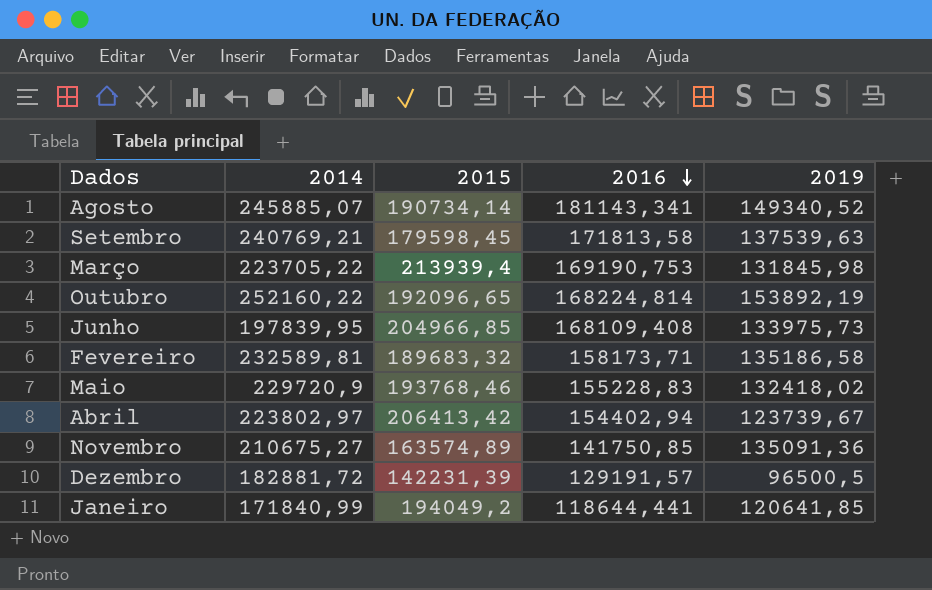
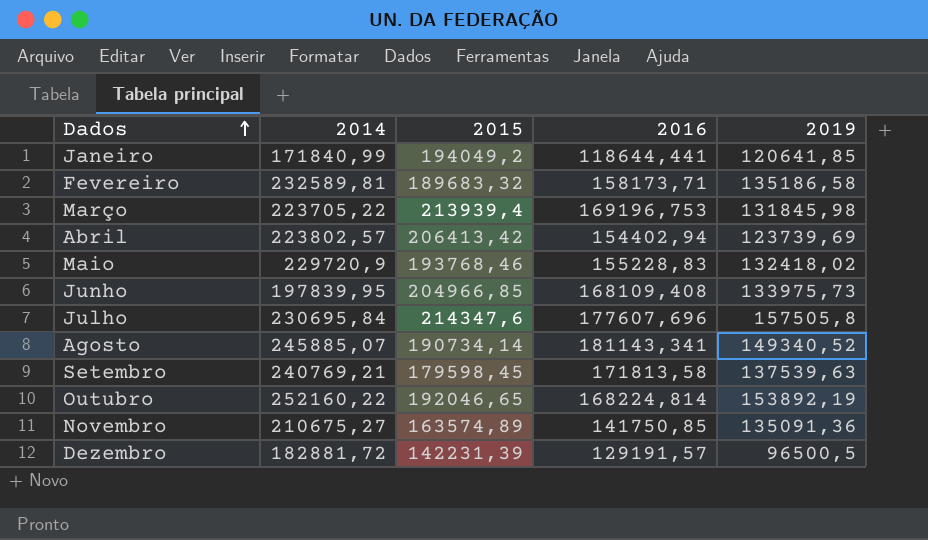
row order: 2016 descending -> Dados ascending
Março | 2016: 169190,753 -> 169196,753
Abril | 2014: 223802,97 -> 223802,57
Abril | 2019: 123739,67 -> 123739,69
row Julho: none -> 230695,84 | 214347,6 | 177607,696 | 157505,8
Outubro | 2015: 192096,65 -> 192046,65

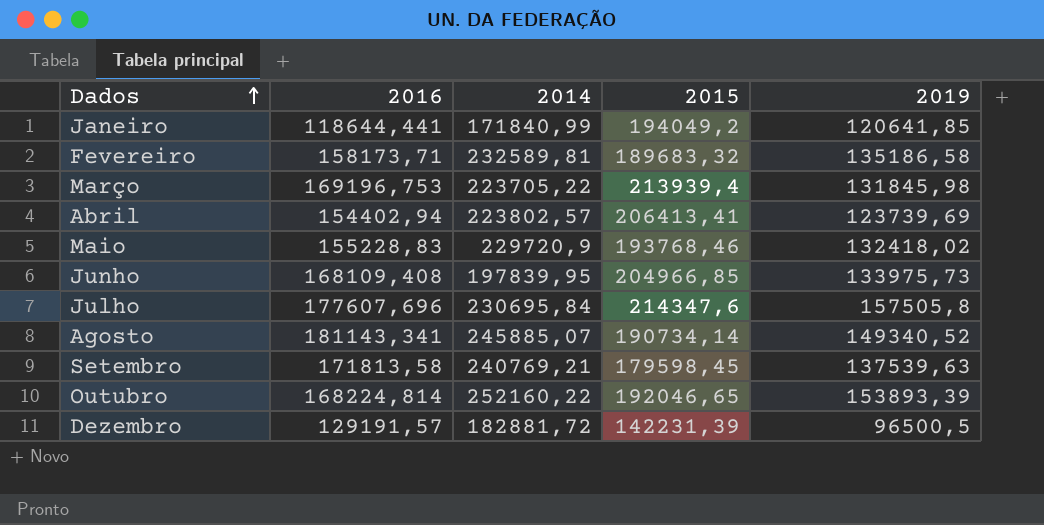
column 2016 | position: 4 -> 2
row Novembro: 210675,27 | 163574,89 | 141750,85 | 135091,36 -> none
Abril | 2015: 206413,42 -> 206413,41
Outubro | 2019: 153892,19 -> 153893,39

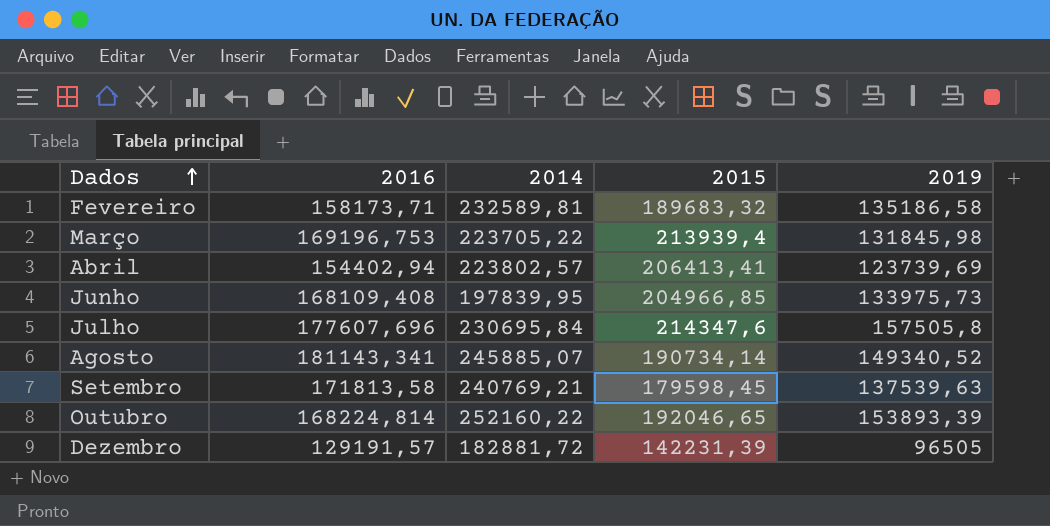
row Janeiro: 118644,441 | 171840,99 | 194049,2 | 120641,85 -> none
row Maio: 155228,83 | 229720,9 | 193768,46 | 132418,02 -> none
Dezembro | 2019: 96500,5 -> 96505

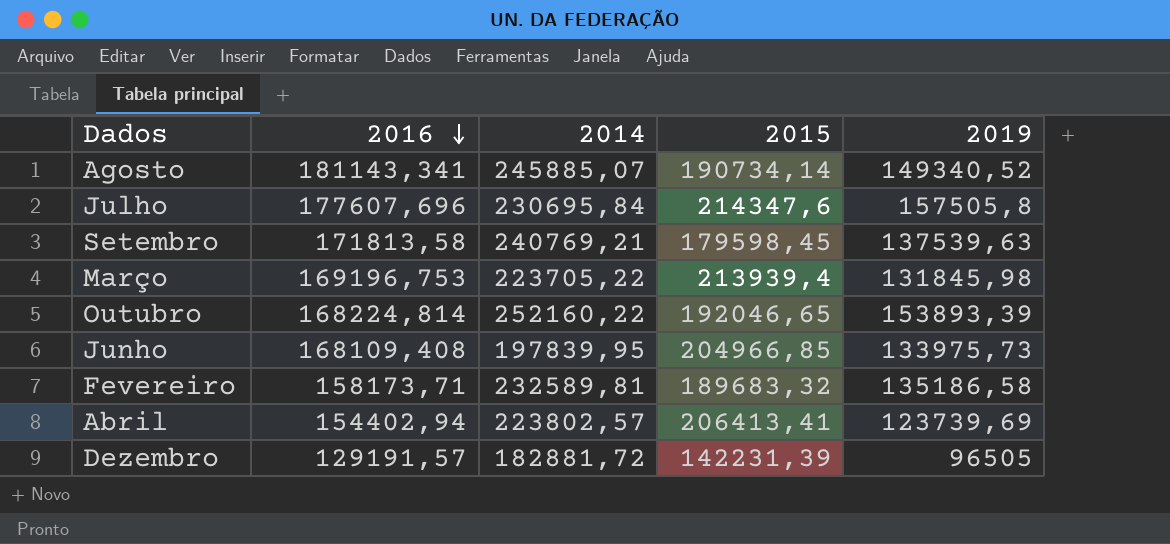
row order: Dados ascending -> 2016 descending

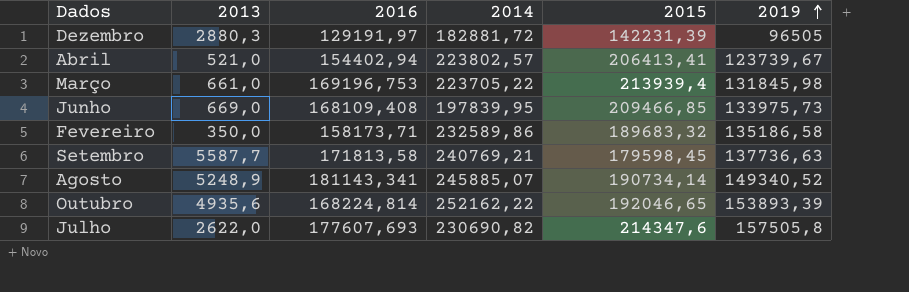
row order: 2016 descending -> 2019 ascending
column 2013 | position: none -> 2
Dezembro | 2016: 129191,57 -> 129191,97
Abril | 2019: 123739,69 -> 123739,67
Junho | 2015: 204966,85 -> 209466,85
Fevereiro | 2014: 232589,81 -> 232589,86
Setembro | 2019: 137539,63 -> 137736,63
Outubro | 2014: 252160,22 -> 252162,22
Julho | 2016: 177607,696 -> 177607,693
Julho | 2014: 230695,84 -> 230690,82

